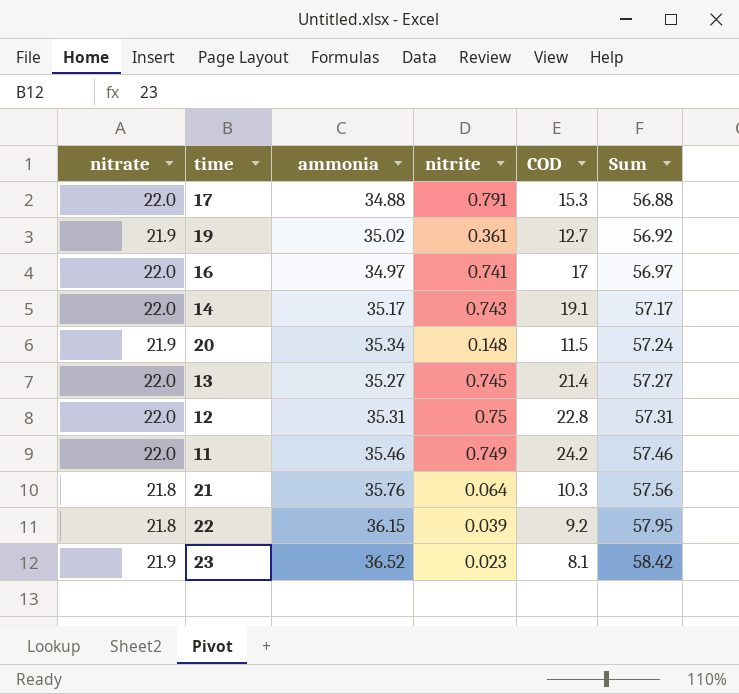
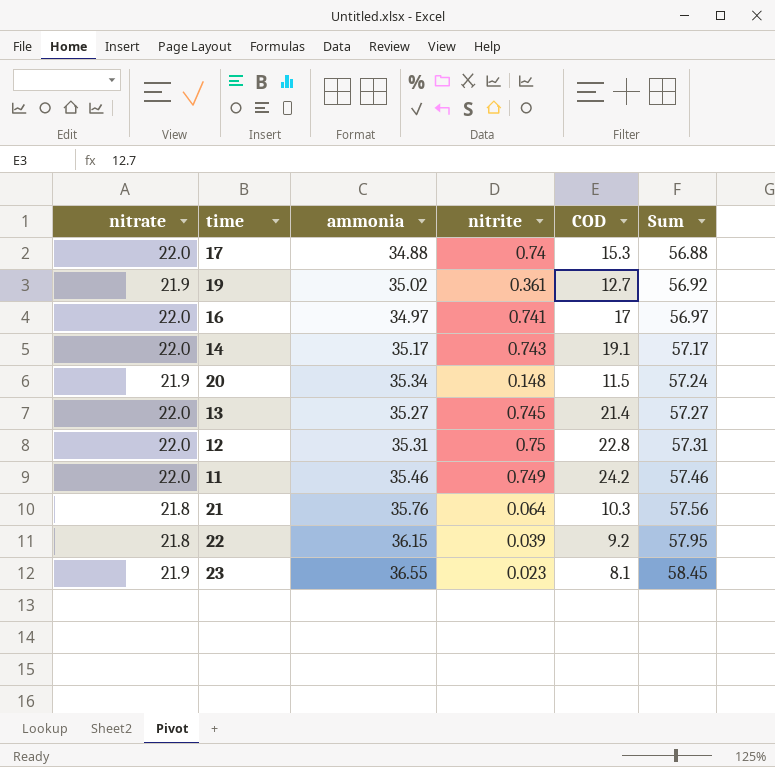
17 | nitrite: 0.791 -> 0.74
23 | ammonia: 36.52 -> 36.55
23 | Sum: 58.42 -> 58.45

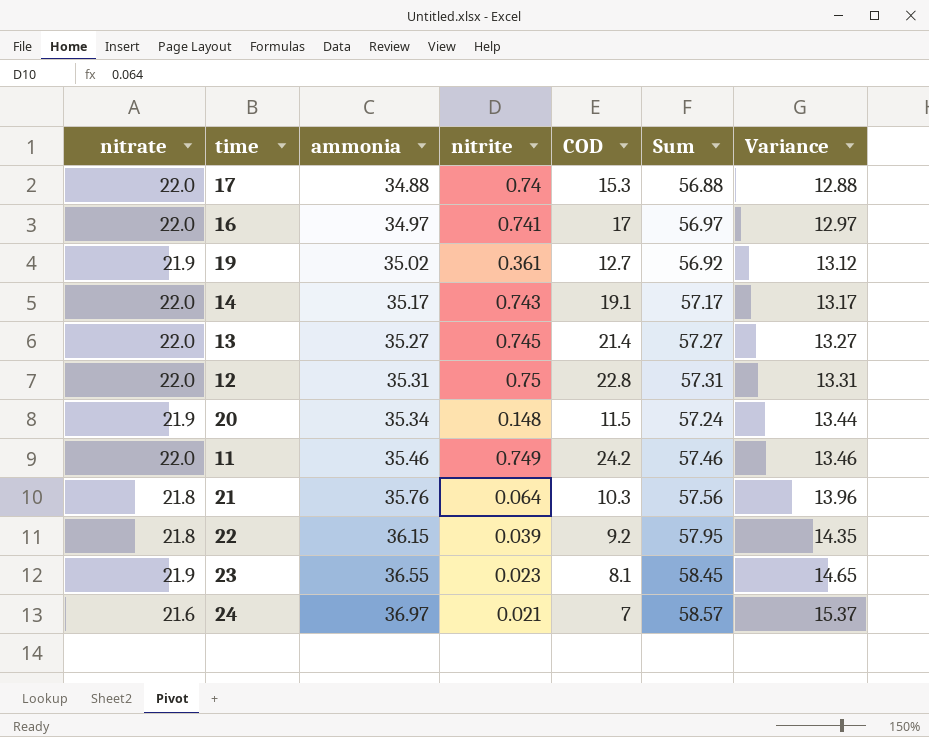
row order: Sum ascending -> ammonia ascending
column Variance | formula: none -> [ammonia] - [nitrate]
row 24: none -> 21.6 | 36.97 | 0.021 | 7 | 58.57 | 15.37

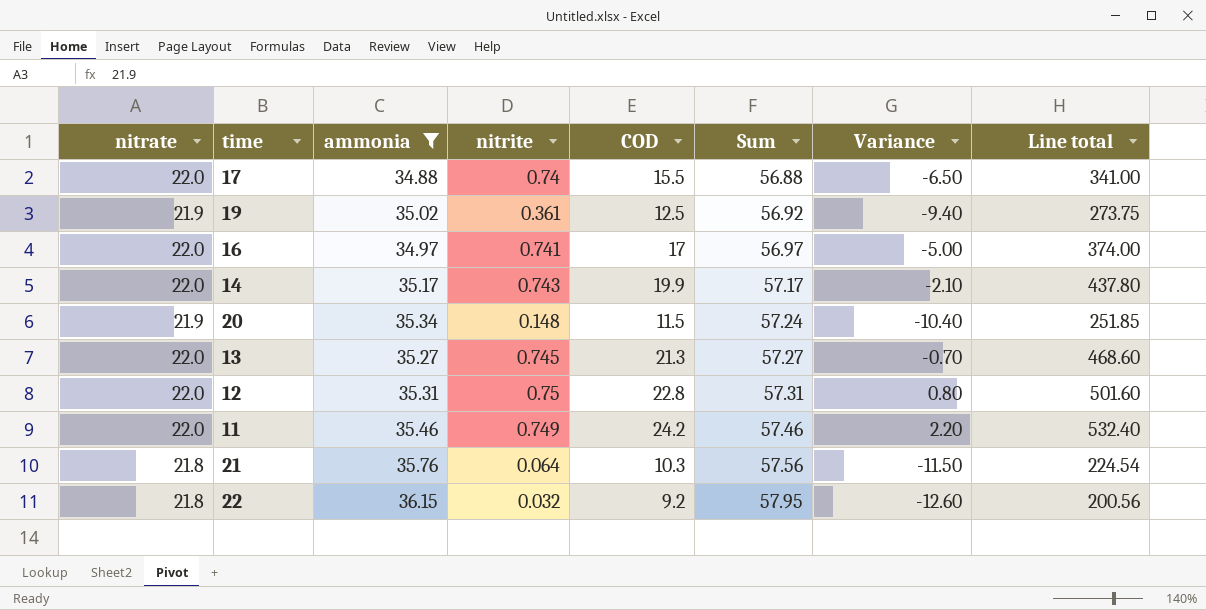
filter: none -> ammonia <= 36.15
row order: ammonia ascending -> Sum ascending
column Variance | formula: [ammonia] - [nitrate] -> [COD] - [nitrate]
column Line total | formula: none -> [nitrate] * [COD]
17 | COD: 15.3 -> 15.5
19 | COD: 12.7 -> 12.5
14 | COD: 19.1 -> 19.9
13 | COD: 21.4 -> 21.3
22 | nitrite: 0.039 -> 0.032

